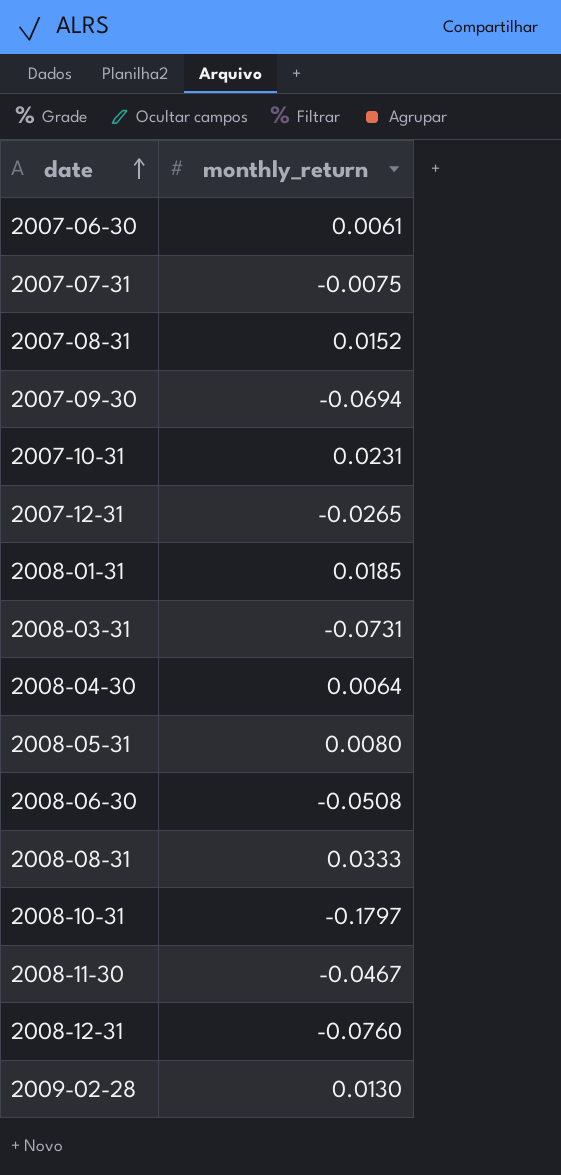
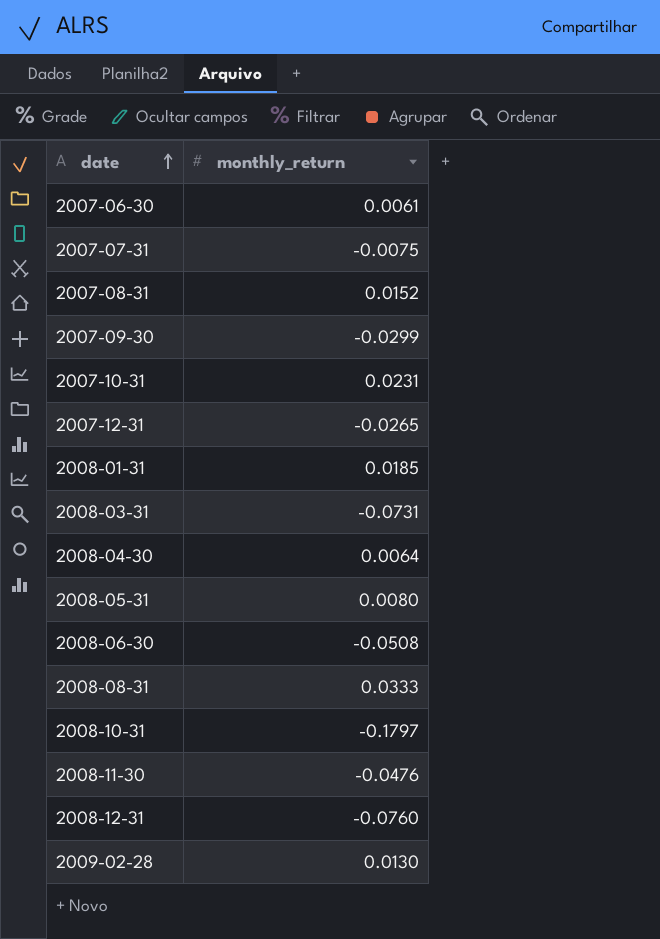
2007-09-30 | monthly_return: -0.0694 -> -0.0299
2008-11-30 | monthly_return: -0.0467 -> -0.0476

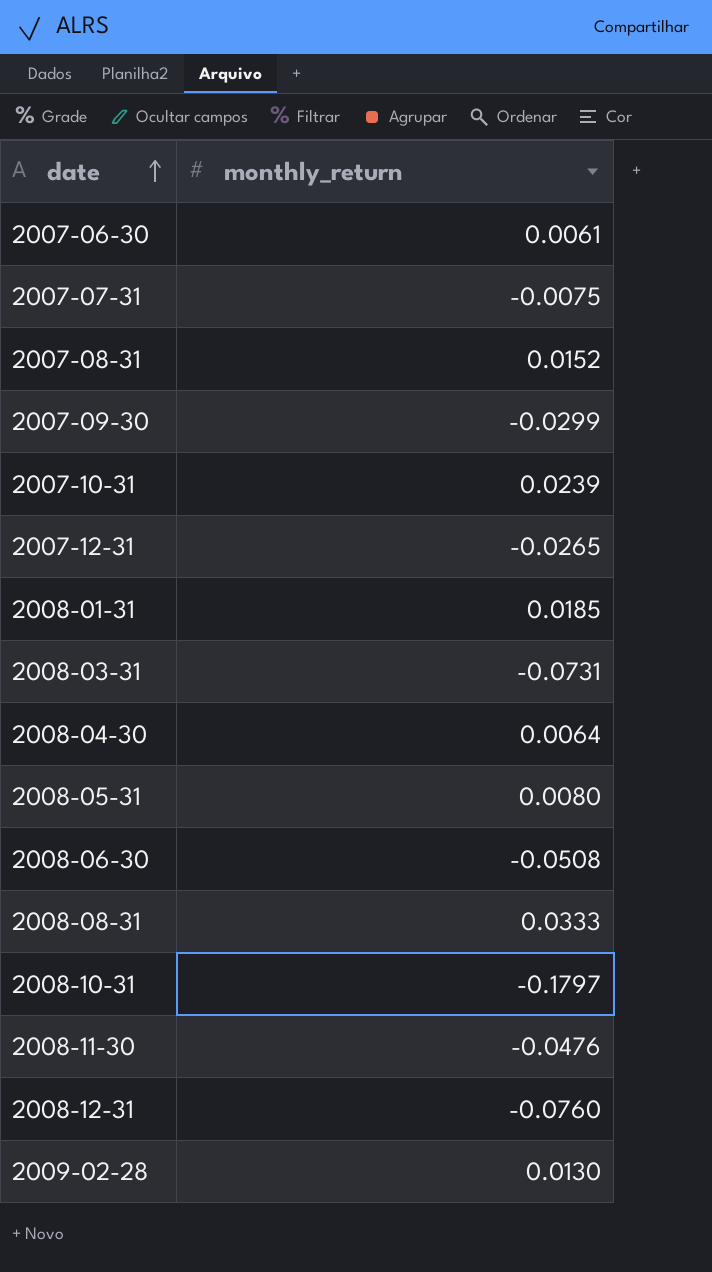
2007-10-31 | monthly_return: 0.0231 -> 0.0239

